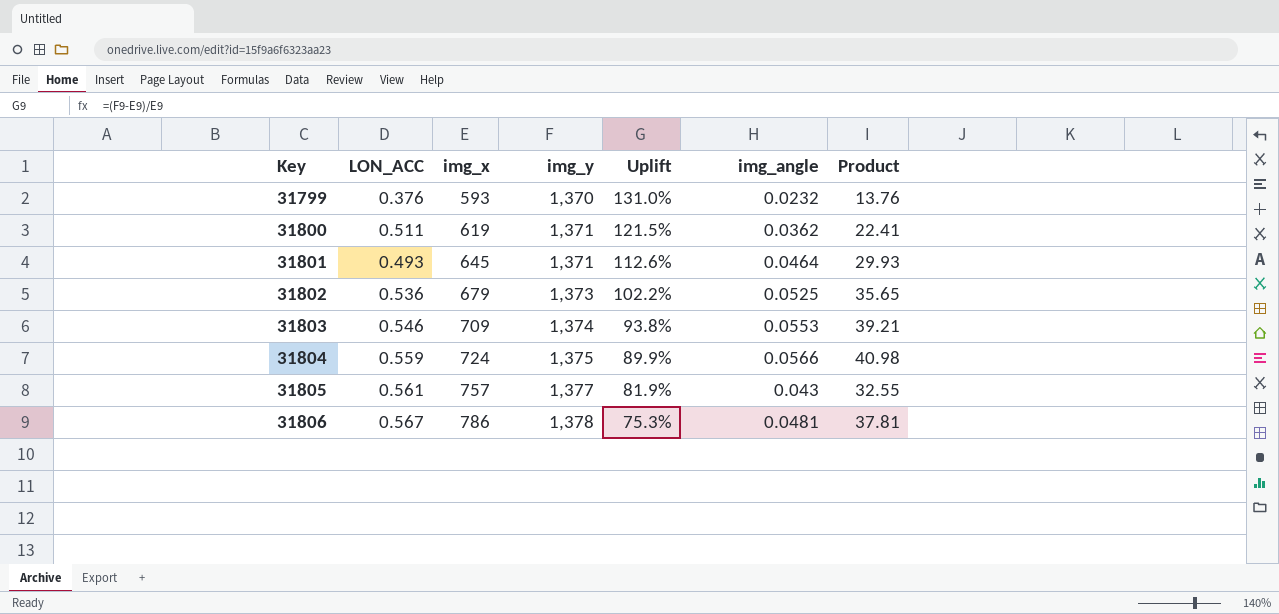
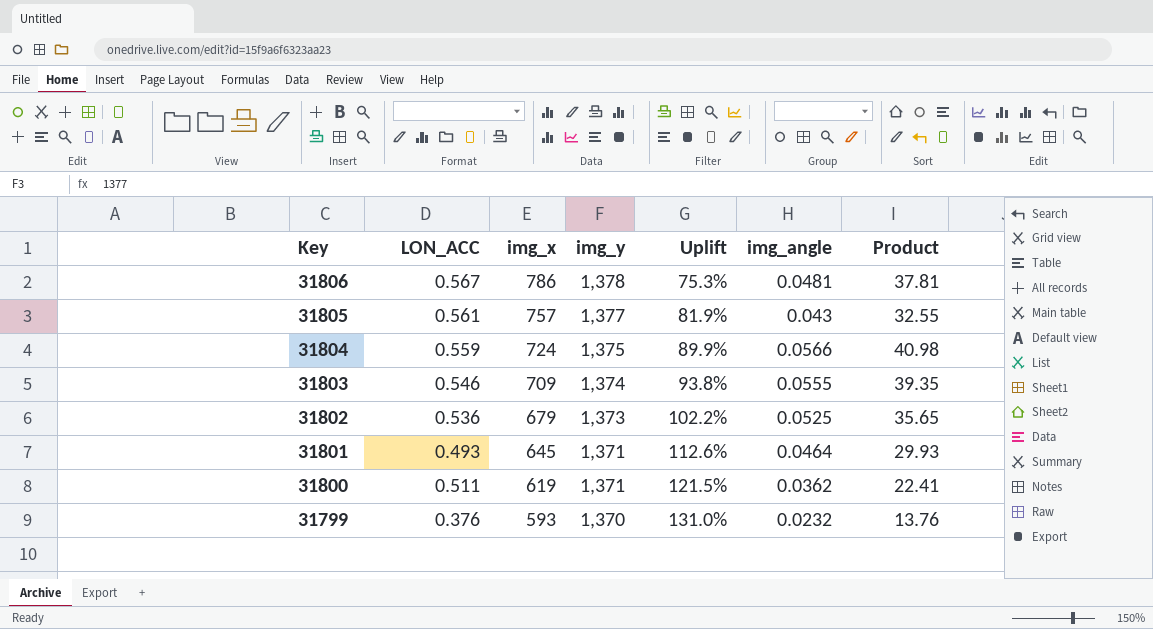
row order: Key ascending -> Key descending
31803 | img_angle: 0.0553 -> 0.0555
31803 | Product: 39.21 -> 39.35

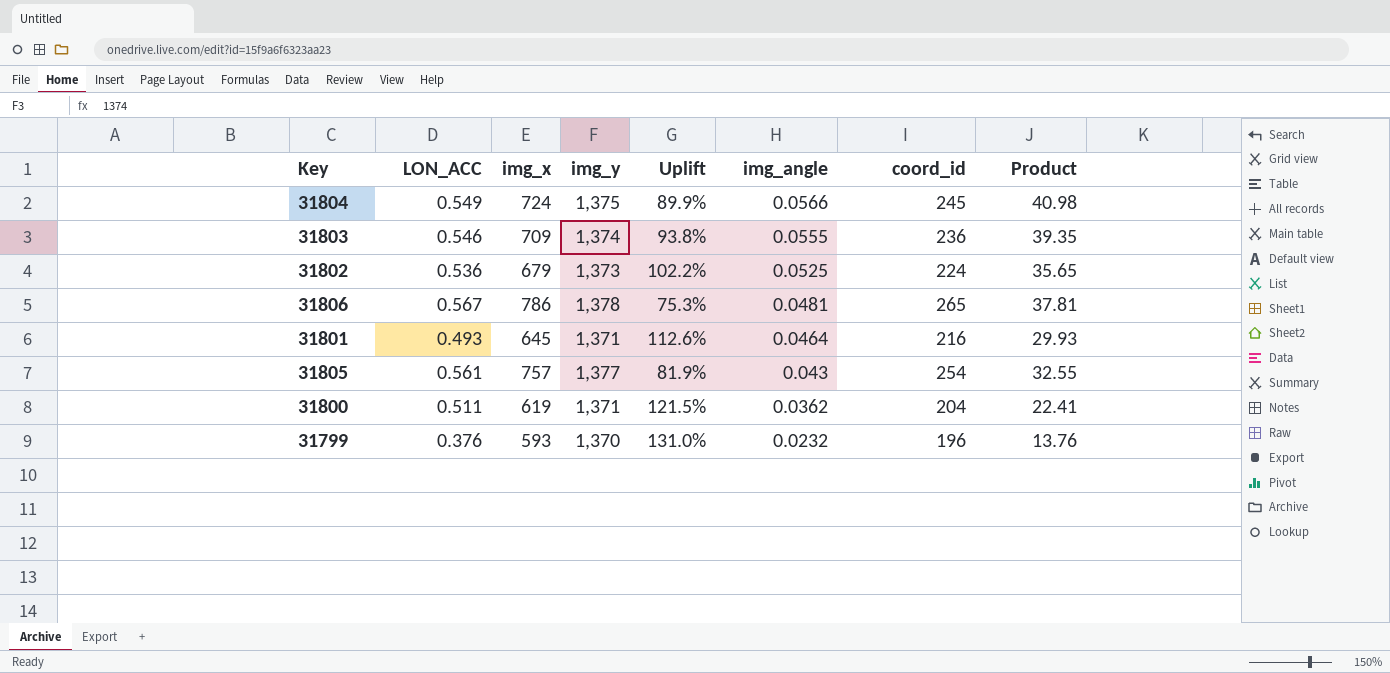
row order: Key descending -> img_angle descending
column coord_id | position: none -> 7
31804 | LON_ACC: 0.559 -> 0.549

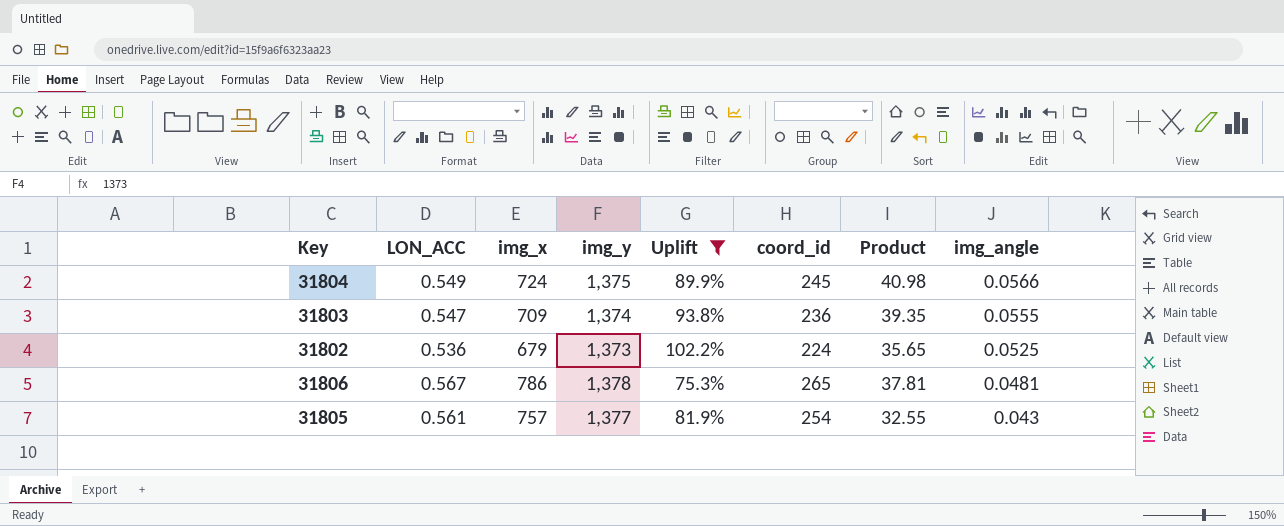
filter: none -> Uplift <= 102.2%
column img_angle | position: 6 -> 8
31803 | LON_ACC: 0.546 -> 0.547

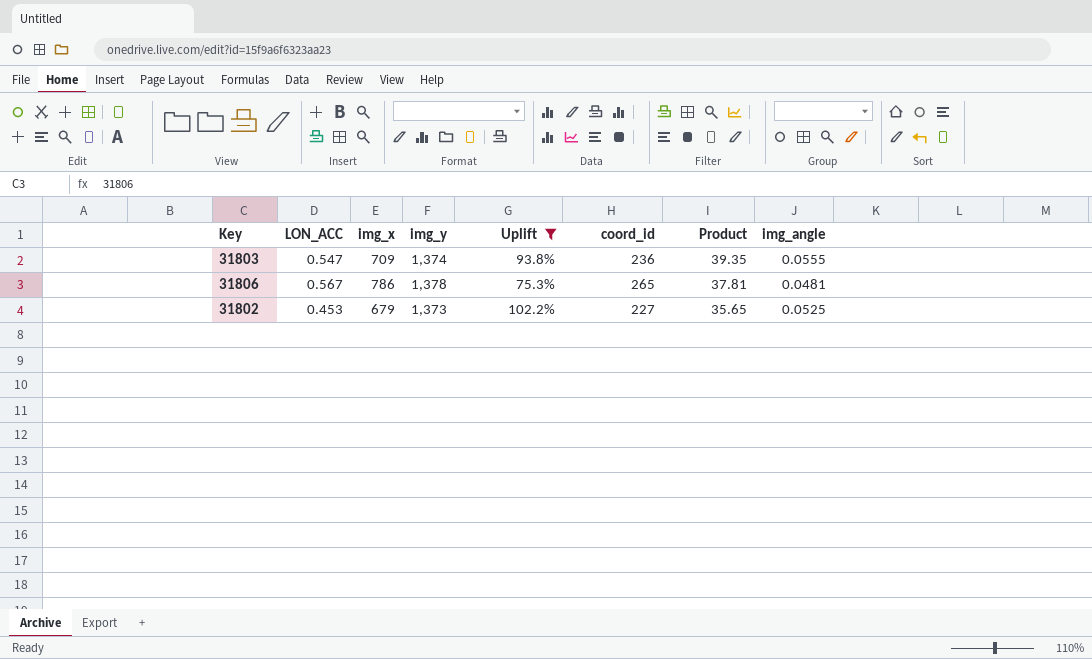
row order: img_angle descending -> Product descending
row 31804: 0.549 | 724 | 1,375 | 89.9% | 245 | 40.98 | 0.0566 -> none
row 31805: 0.561 | 757 | 1,377 | 81.9% | 254 | 32.55 | 0.043 -> none
31802 | LON_ACC: 0.536 -> 0.453
31802 | coord_id: 224 -> 227

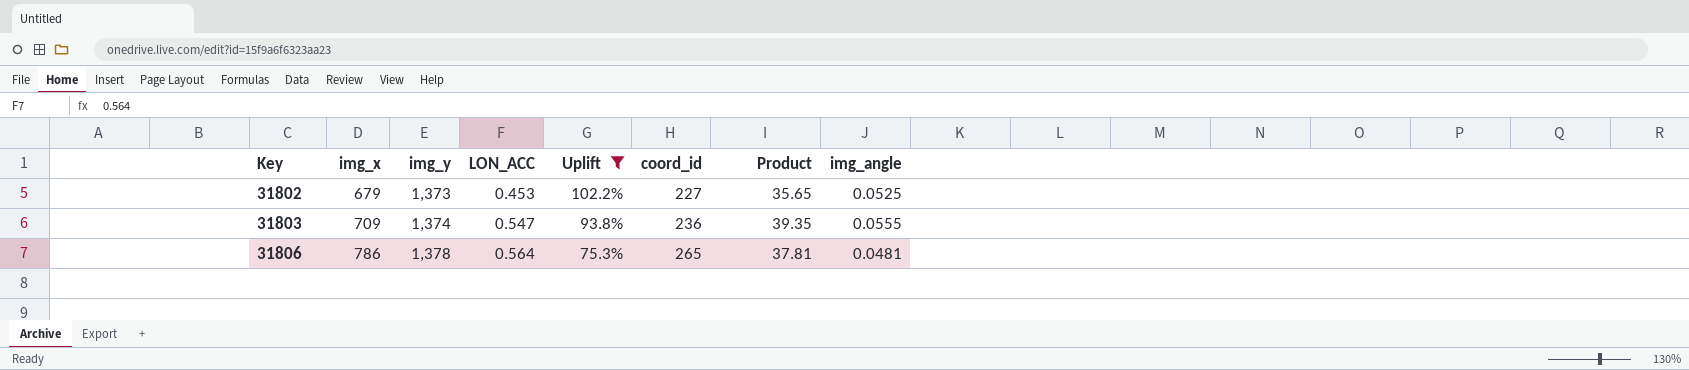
row order: Product descending -> Key ascending
column LON_ACC | position: 2 -> 4
31806 | LON_ACC: 0.567 -> 0.564

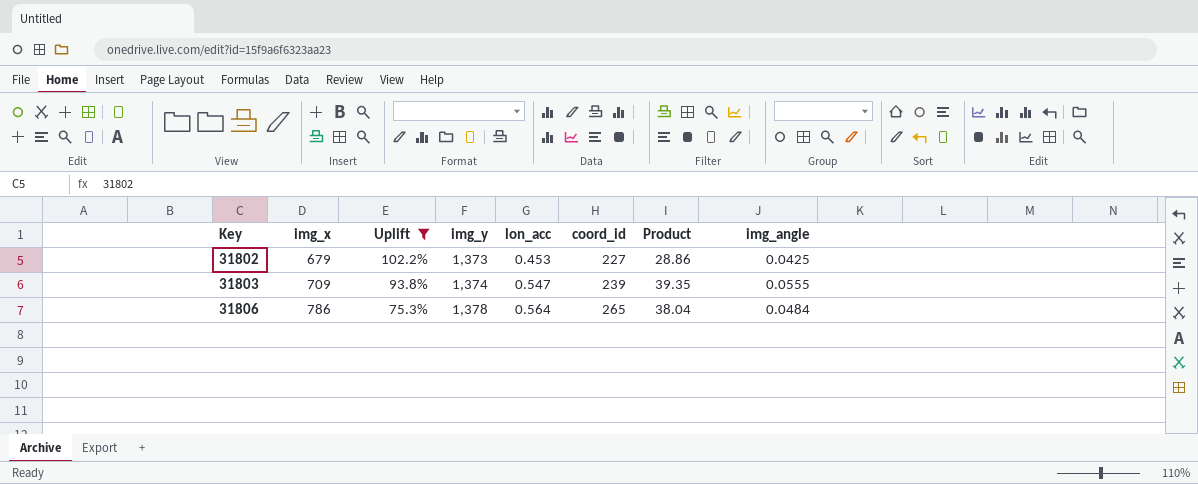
column Uplift | position: 5 -> 3
column name: LON_ACC -> lon_acc
31802 | Product: 35.65 -> 28.86
31802 | img_angle: 0.0525 -> 0.0425
31803 | coord_id: 236 -> 239
31806 | Product: 37.81 -> 38.04
31806 | img_angle: 0.0481 -> 0.0484

